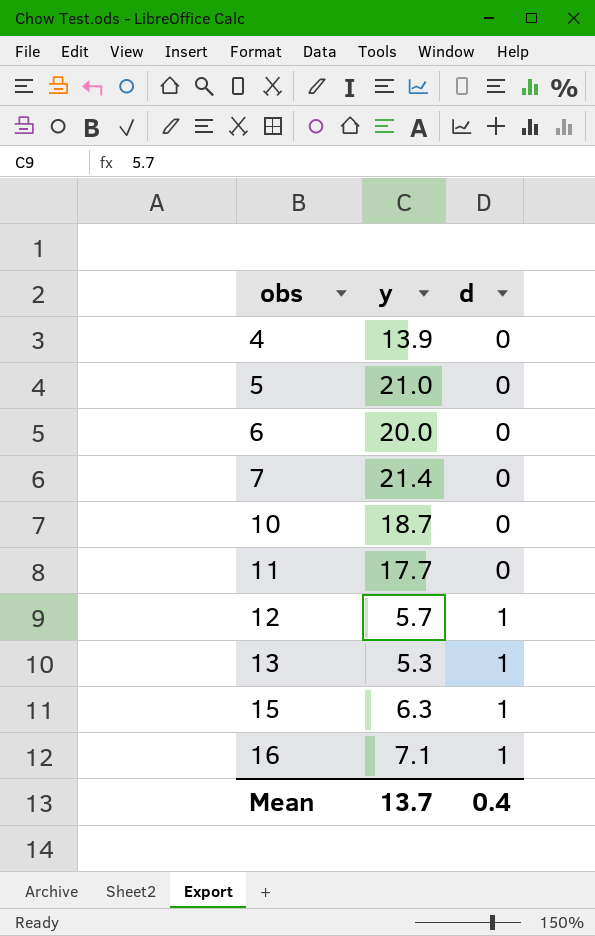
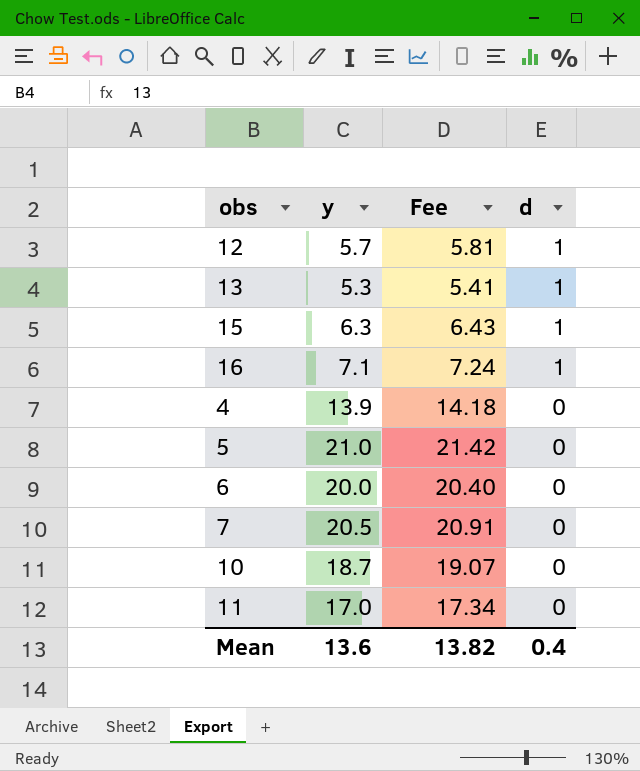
row order: obs ascending -> d descending
column Fee | formula: none -> [y] * 1.02
7 | y: 21.4 -> 20.5
11 | y: 17.7 -> 17.0
Mean | y: 13.7 -> 13.6

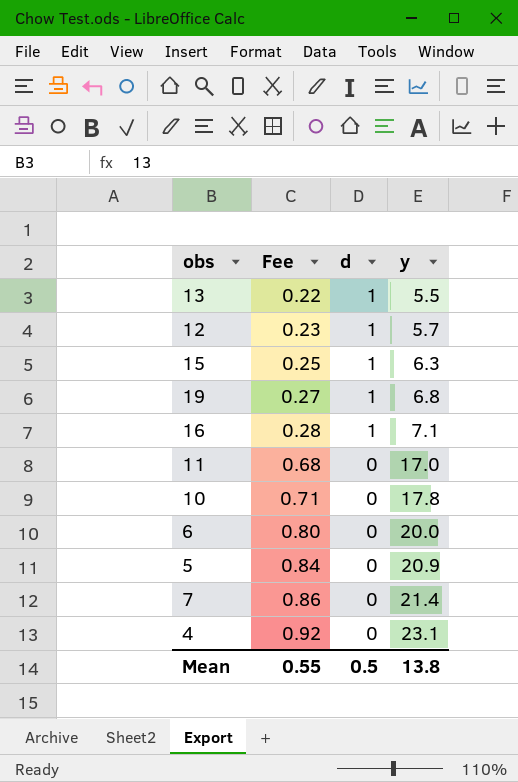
row order: d descending -> Fee ascending
column Fee | formula: [y] * 1.02 -> [y] * 0.04
column y | position: 2 -> 4
13 | y: 5.3 -> 5.5
row 19: none -> 0.27 | 1 | 6.8
10 | y: 18.7 -> 17.8
5 | y: 21.0 -> 20.9
7 | y: 20.5 -> 21.4
4 | y: 13.9 -> 23.1
Mean | Fee: 13.82 -> 0.55
Mean | d: 0.4 -> 0.5
Mean | y: 13.6 -> 13.8

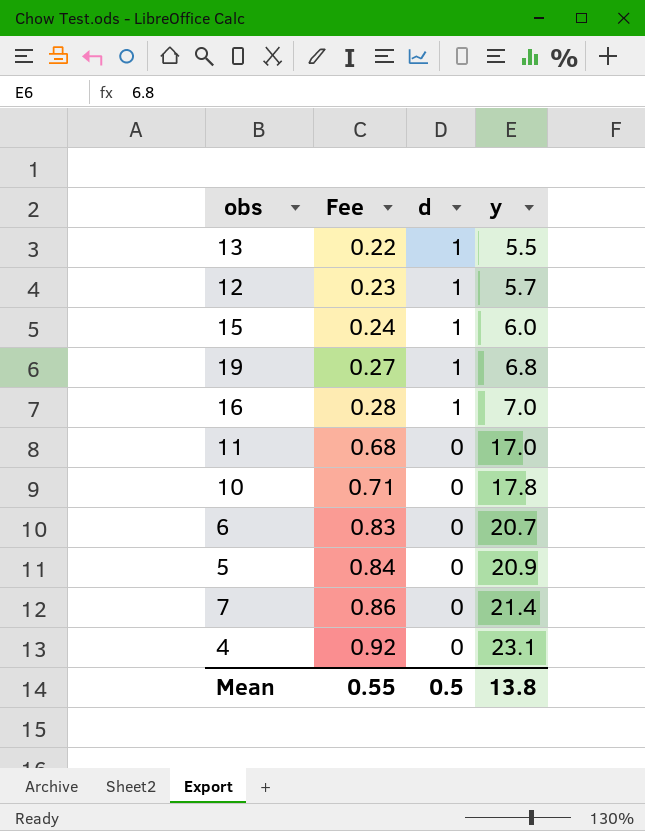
15 | Fee: 0.25 -> 0.24
15 | y: 6.3 -> 6.0
16 | y: 7.1 -> 7.0
6 | Fee: 0.80 -> 0.83
6 | y: 20.0 -> 20.7

